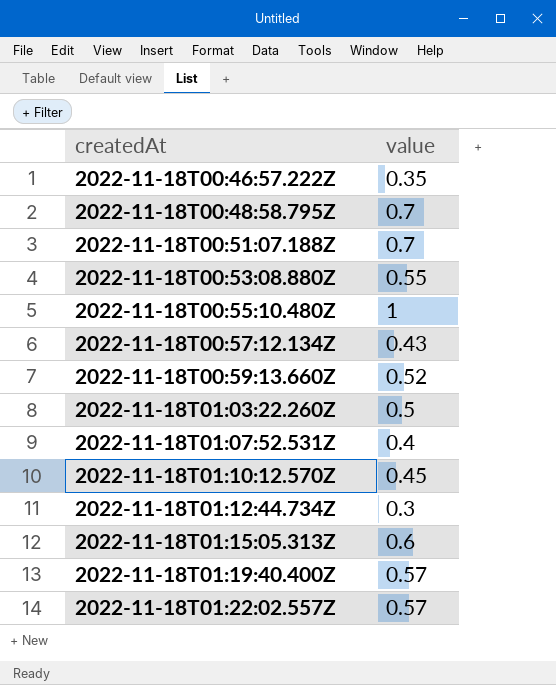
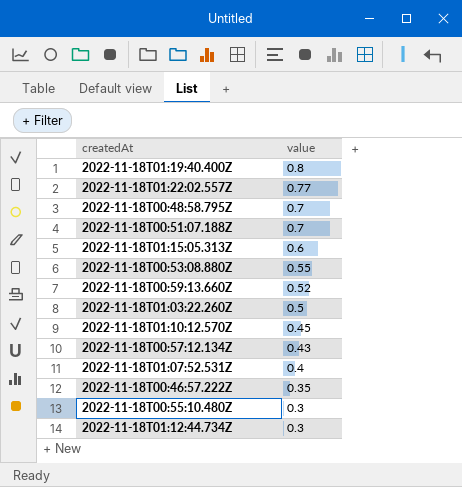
row order: createdAt ascending -> value descending
2022-11-18T01:19:40.400Z | value: 0.57 -> 0.8
2022-11-18T01:22:02.557Z | value: 0.57 -> 0.77
2022-11-18T00:55:10.480Z | value: 1 -> 0.3

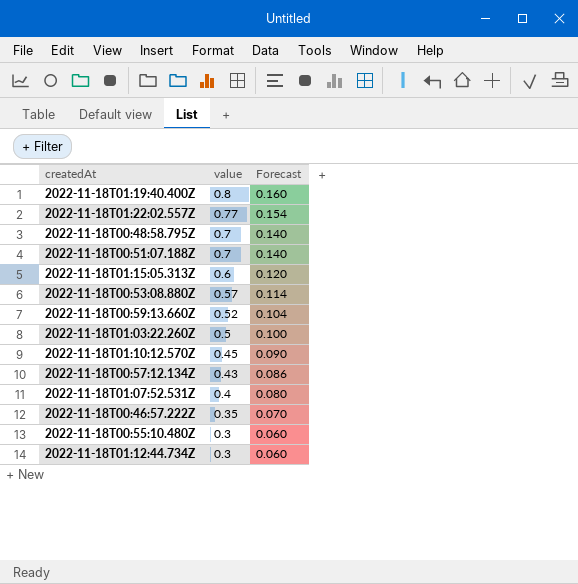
column Forecast | formula: none -> [value] * 0.2
2022-11-18T00:53:08.880Z | value: 0.55 -> 0.57

